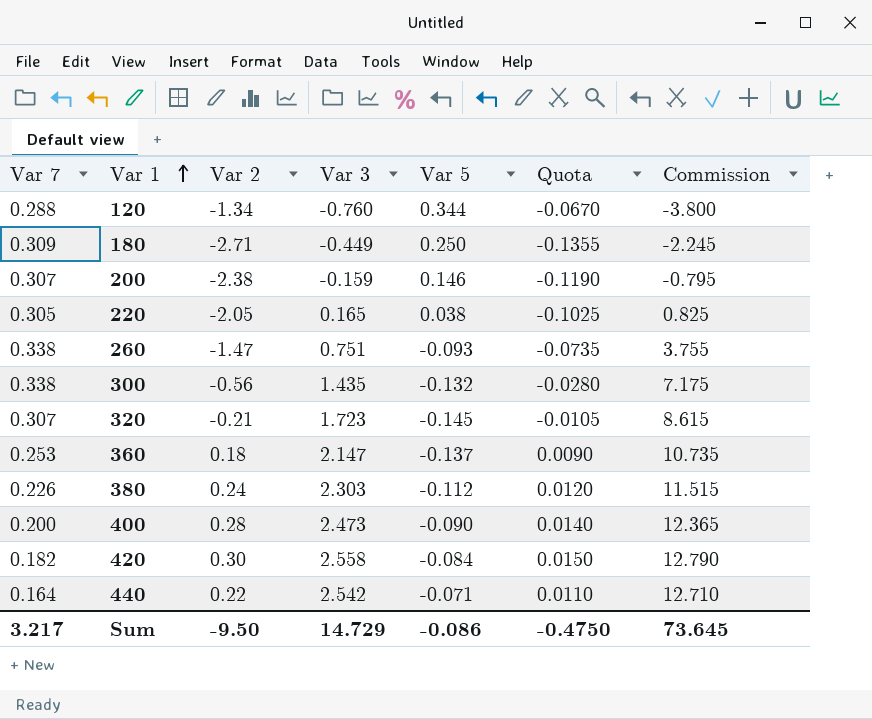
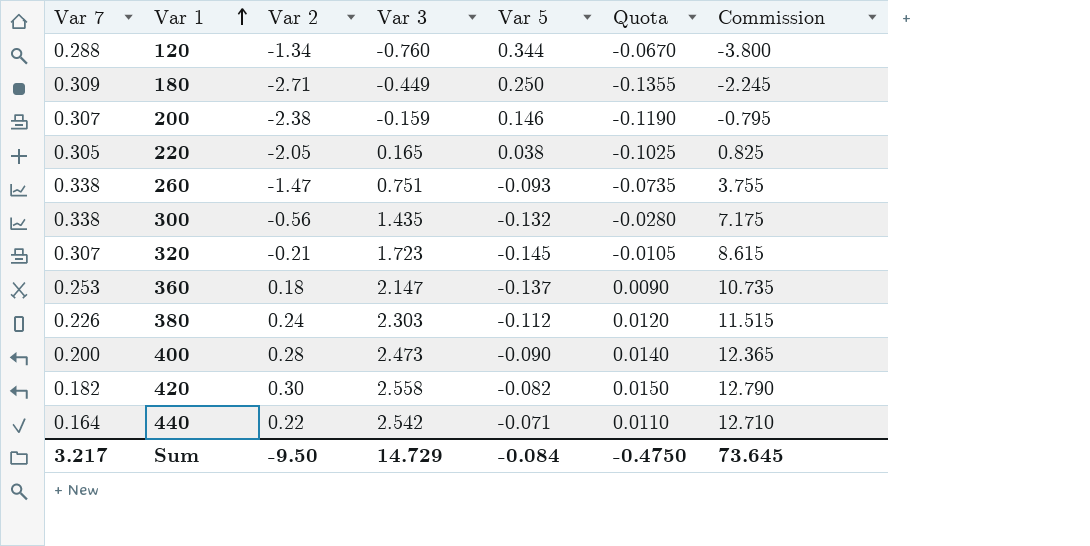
420 | Var 5: -0.084 -> -0.082
Sum | Var 5: -0.086 -> -0.084

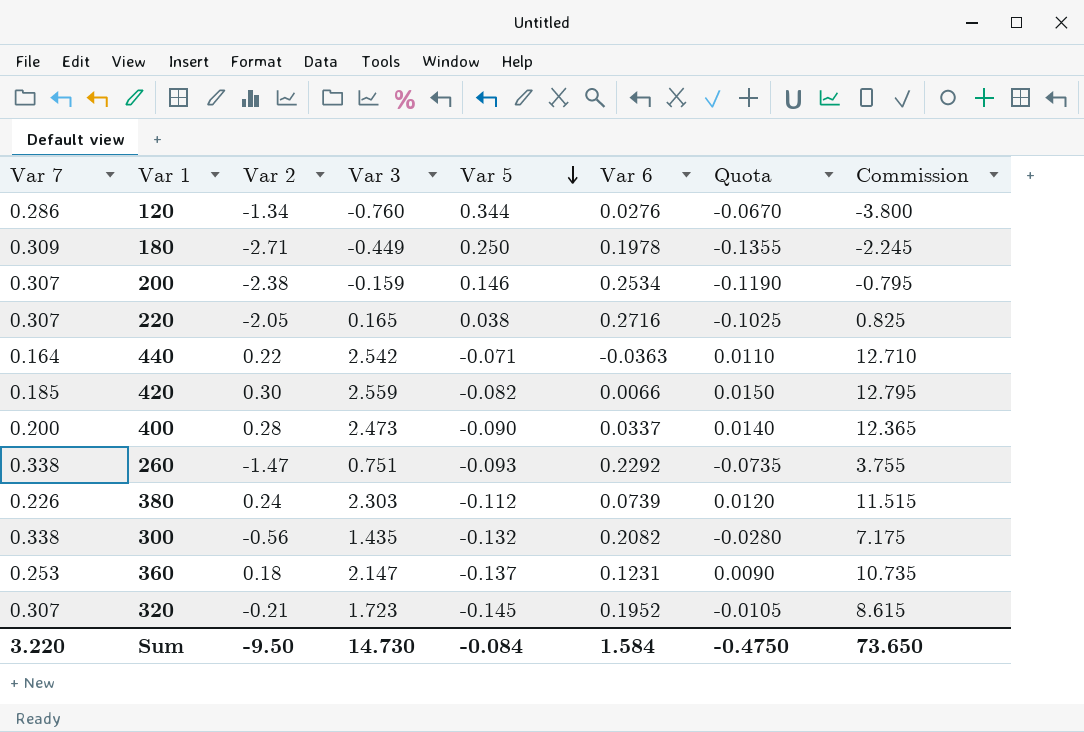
row order: Var 1 ascending -> Var 5 descending
column Var 6 | position: none -> 6
120 | Var 7: 0.288 -> 0.286
220 | Var 7: 0.305 -> 0.307
420 | Var 7: 0.182 -> 0.185
420 | Var 3: 2.558 -> 2.559
420 | Commission: 12.790 -> 12.795
Sum | Var 7: 3.217 -> 3.220
Sum | Var 3: 14.729 -> 14.730
Sum | Commission: 73.645 -> 73.650

